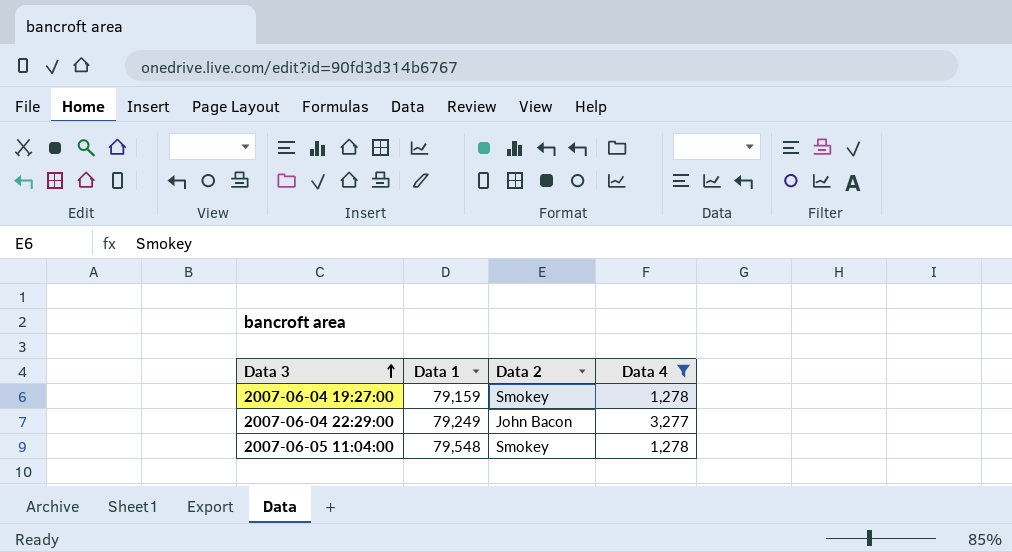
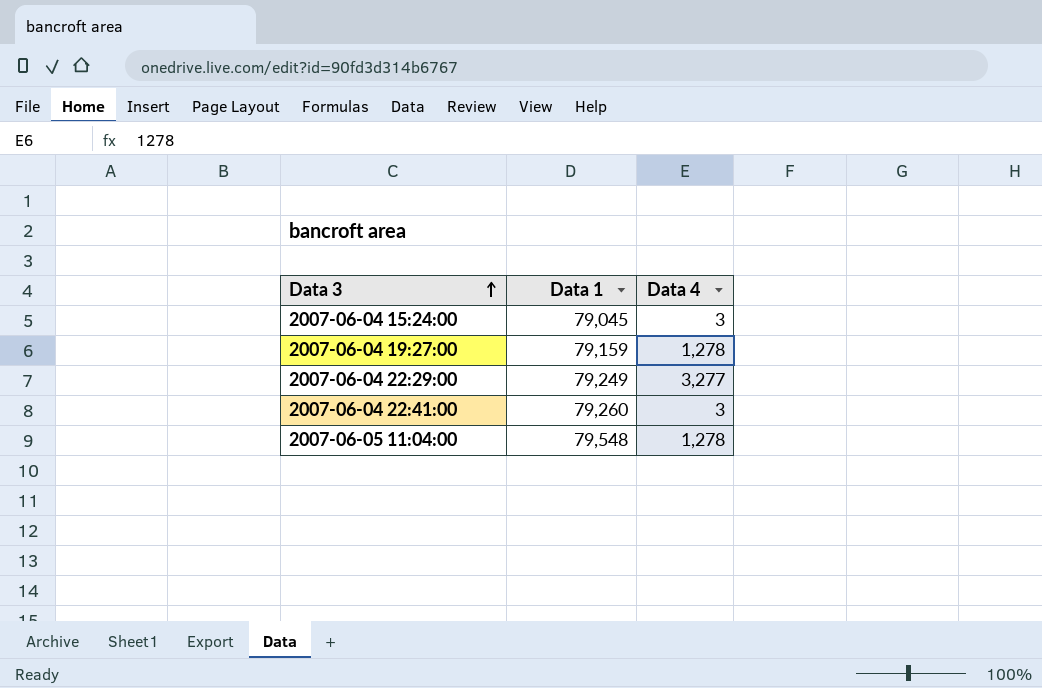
filter: Data 4 != 3 -> none
column Data 2 | position: 3 -> none

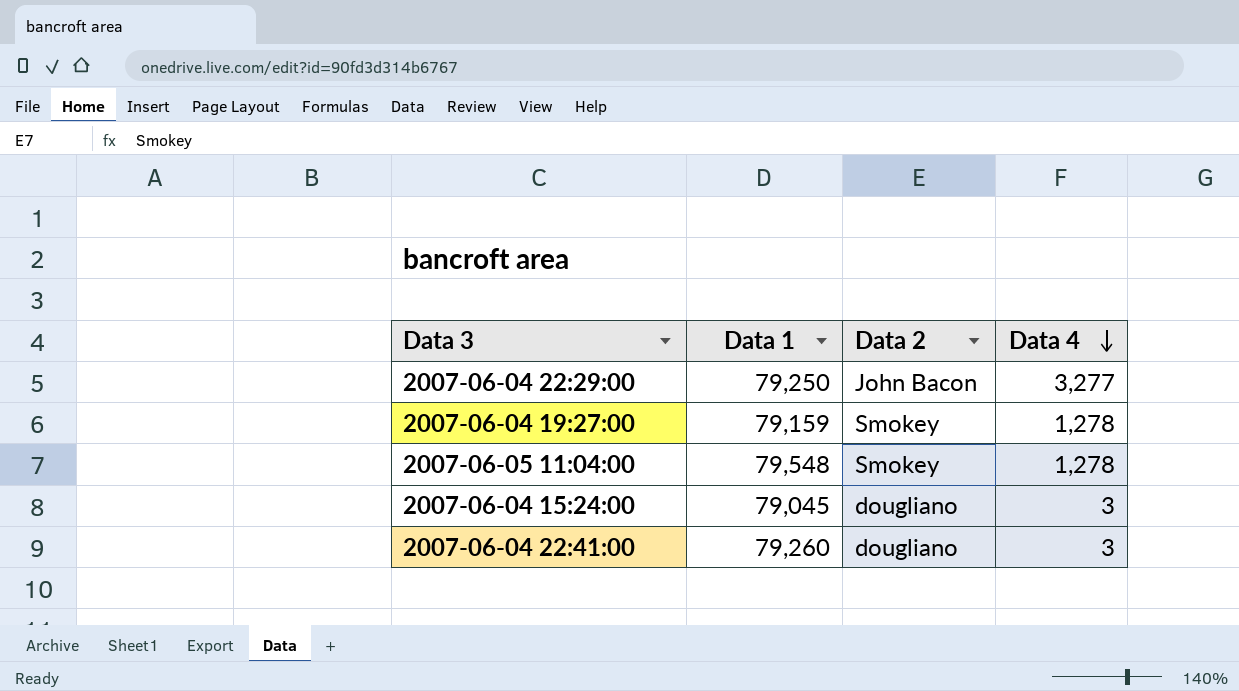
row order: Data 3 ascending -> Data 4 descending
column Data 2 | position: none -> 3
2007-06-04 22:29:00 | Data 1: 79,249 -> 79,250

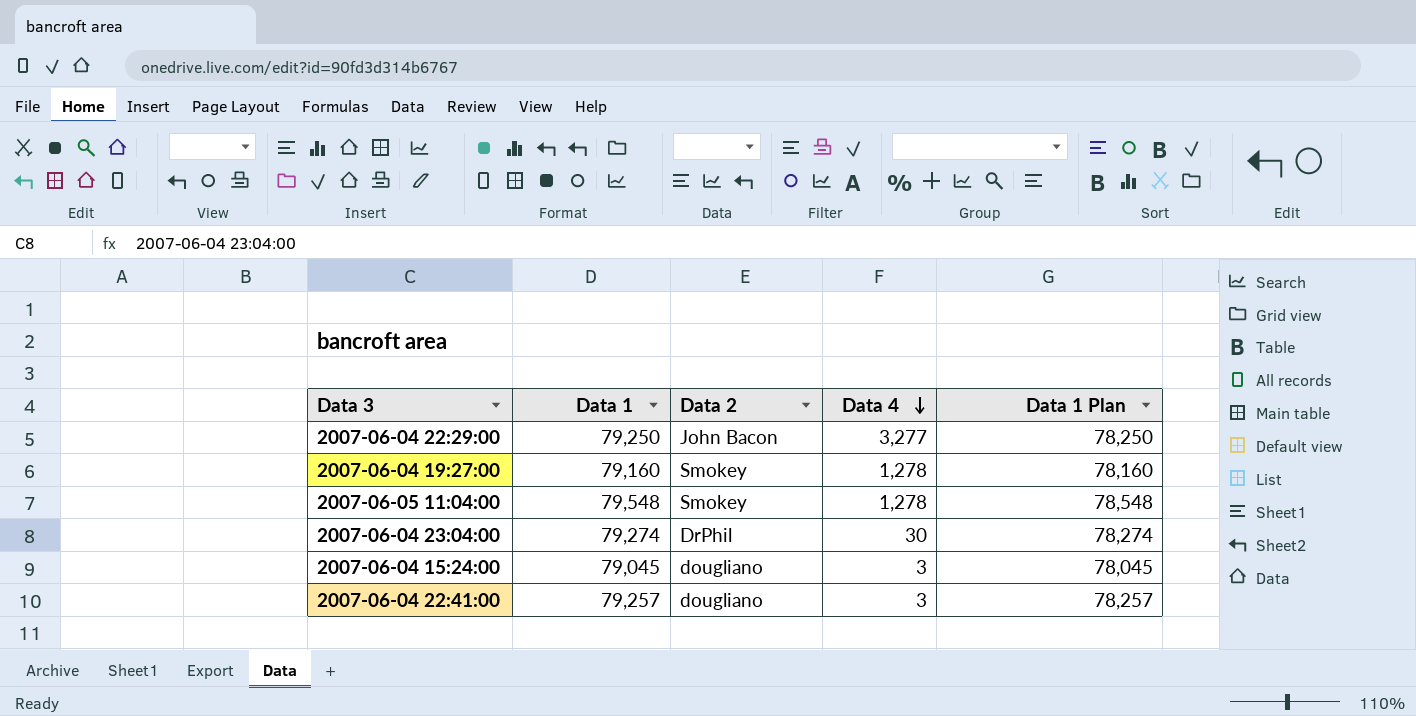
column Data 1 Plan | formula: none -> [Data 1] - 1000
2007-06-04 19:27:00 | Data 1: 79,159 -> 79,160
row 2007-06-04 23:04:00: none -> 79,274 | DrPhil | 30 | 78,274
2007-06-04 22:41:00 | Data 1: 79,260 -> 79,257

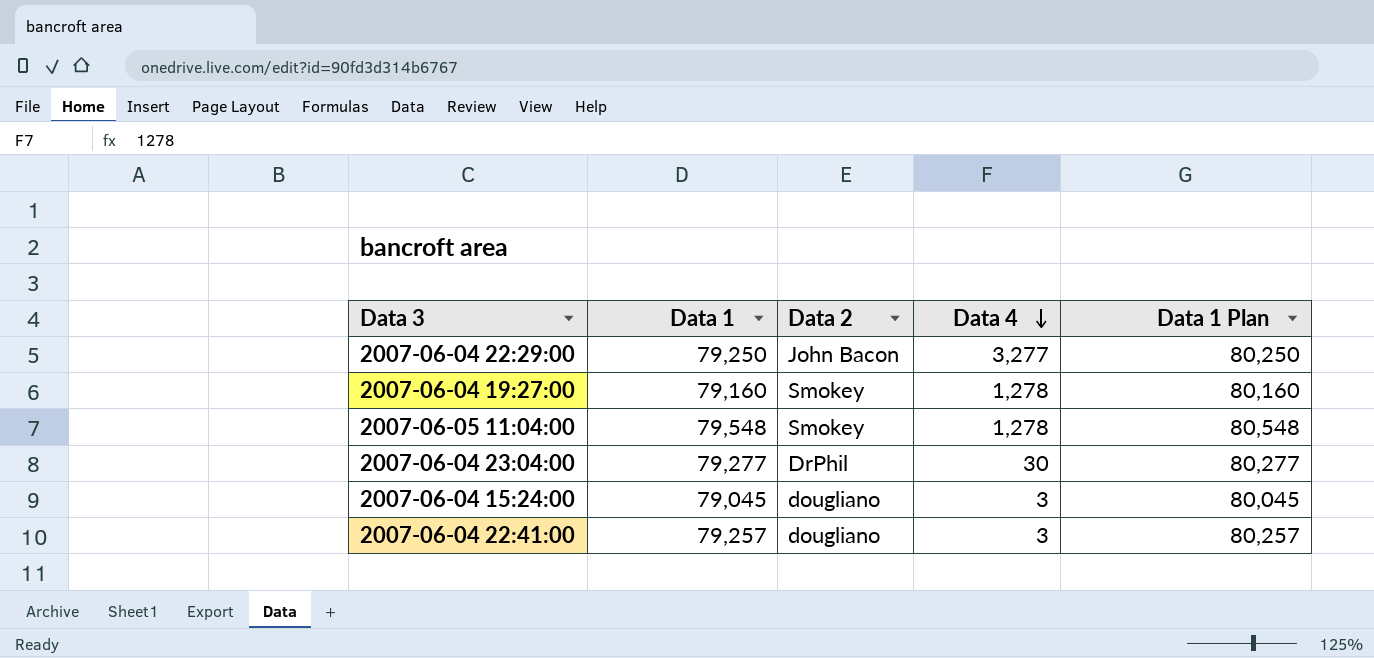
column Data 1 Plan | formula: [Data 1] - 1000 -> [Data 1] + 1000
2007-06-04 23:04:00 | Data 1: 79,274 -> 79,277

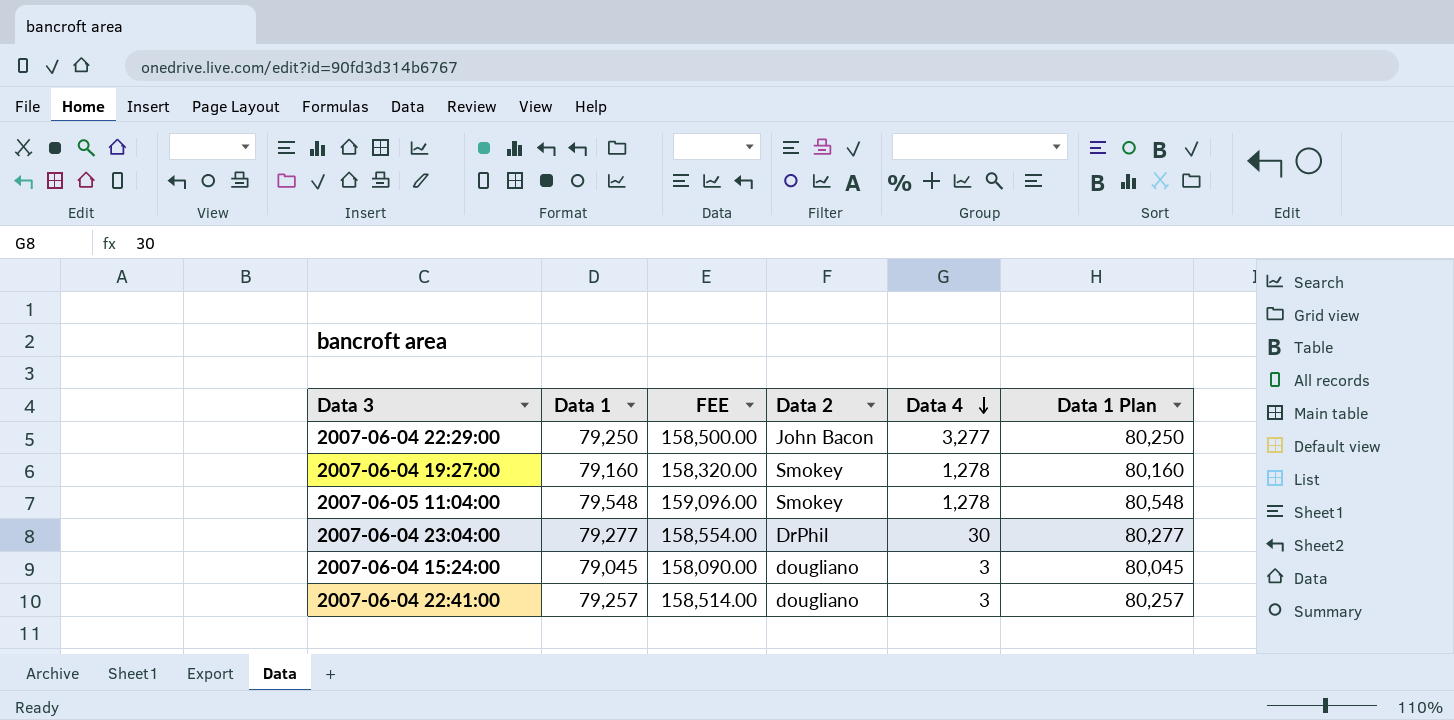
column FEE | formula: none -> [Data 1] * 2

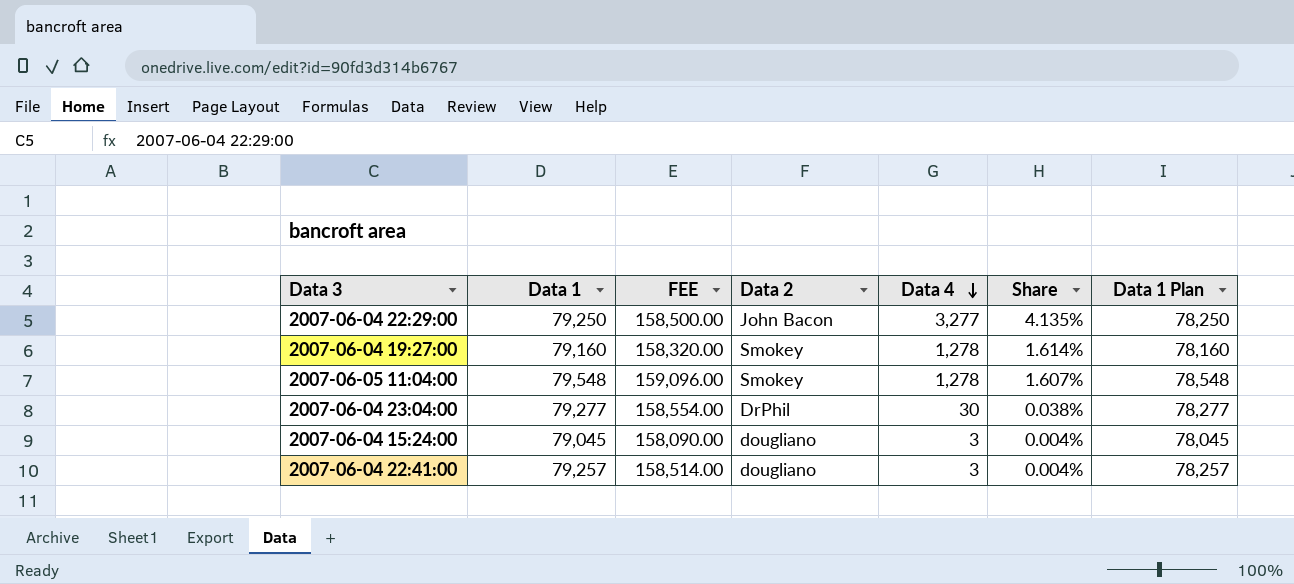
column Share | formula: none -> [Data 4] / [Data 1]
column Data 1 Plan | formula: [Data 1] + 1000 -> [Data 1] - 1000

